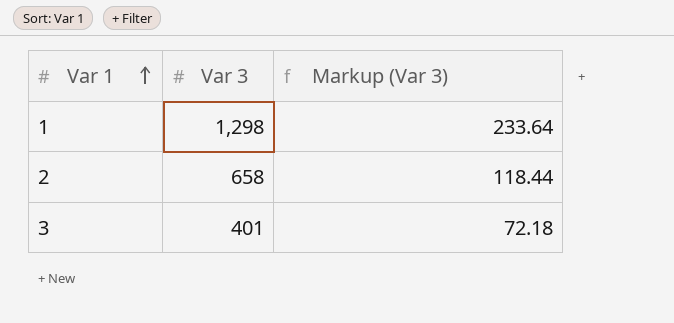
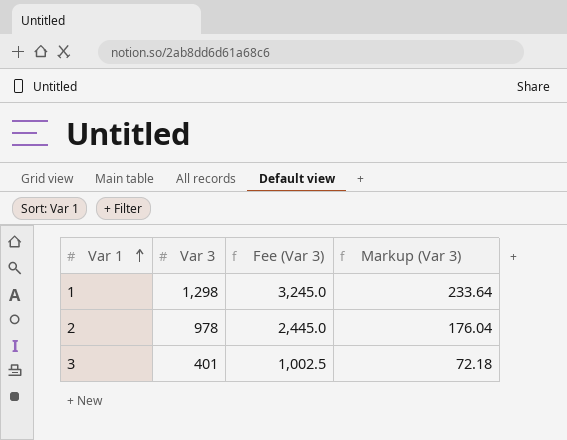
column Fee (Var 3) | formula: none -> [Var 3] * 2.5
2 | Var 3: 658 -> 978
2 | Markup (Var 3): 118.44 -> 176.04

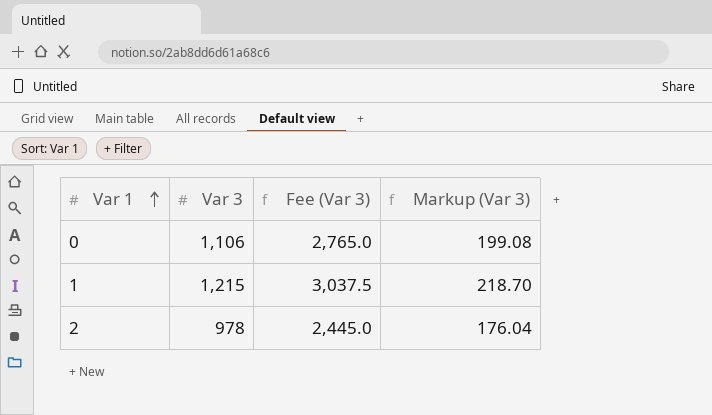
row 3: 401 | 1,002.5 | 72.18 -> none
row 0: none -> 1,106 | 2,765.0 | 199.08
1 | Var 3: 1,298 -> 1,215
1 | Fee (Var 3): 3,245.0 -> 3,037.5
1 | Markup (Var 3): 233.64 -> 218.70

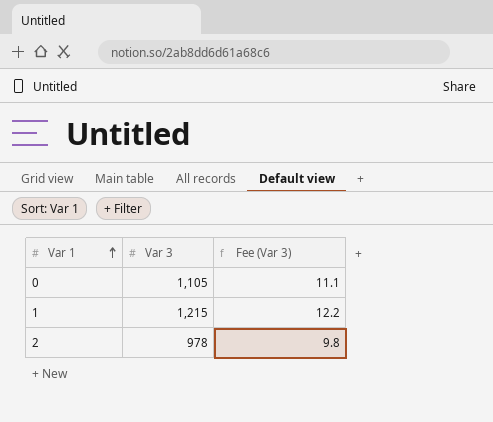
column Markup (Var 3) | formula: [Var 3] * 0.18 -> none
column Fee (Var 3) | formula: [Var 3] * 2.5 -> [Var 3] * 0.01
0 | Var 3: 1,106 -> 1,105

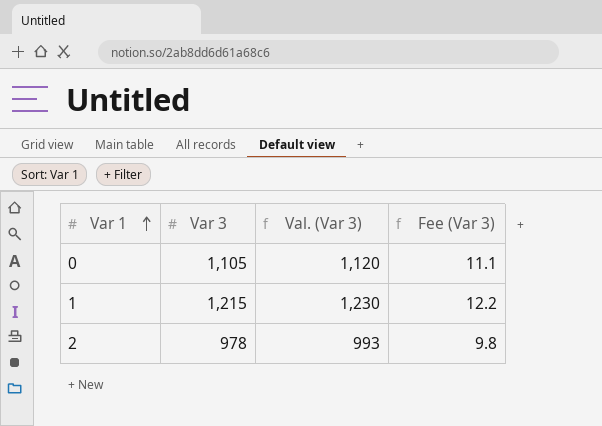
column Val. (Var 3) | formula: none -> [Var 3] + 15

